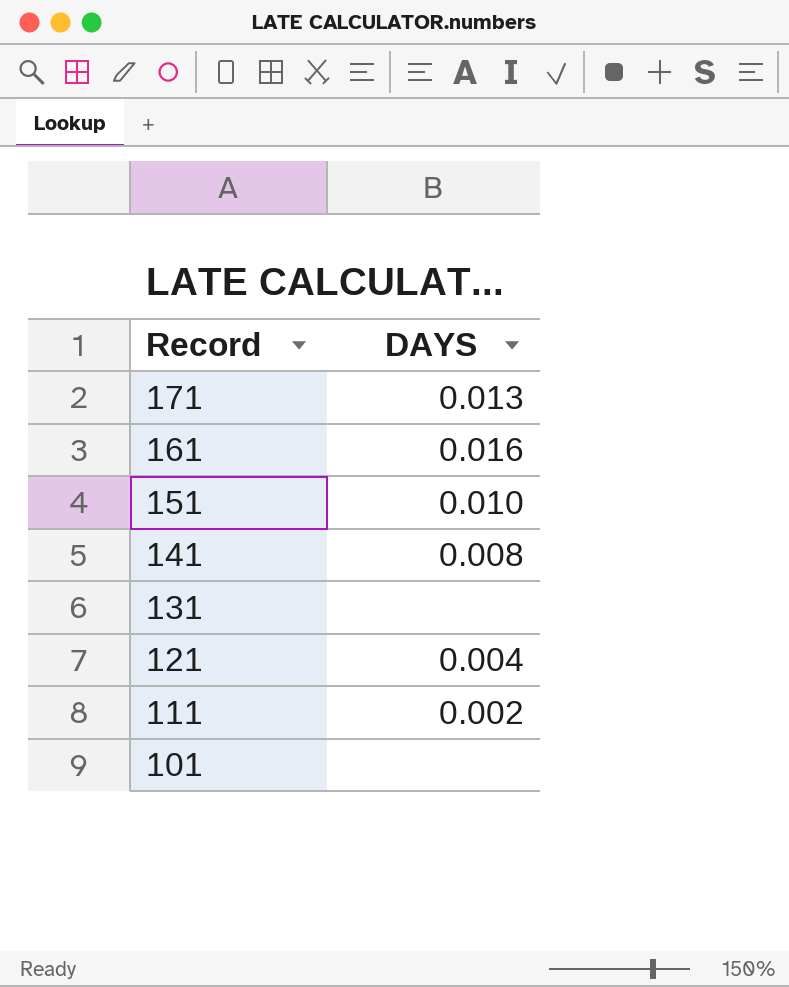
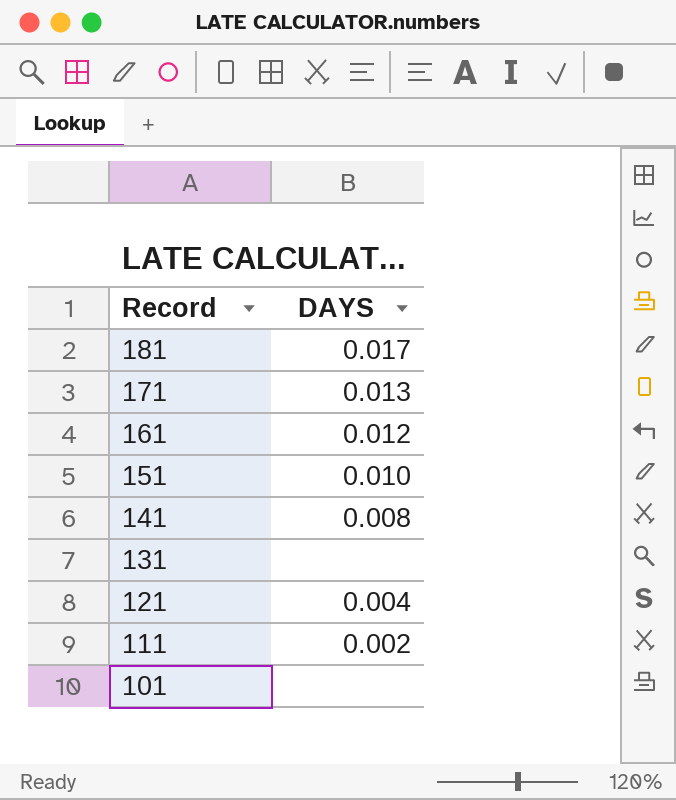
row 181: none -> 0.017
161 | DAYS: 0.016 -> 0.012

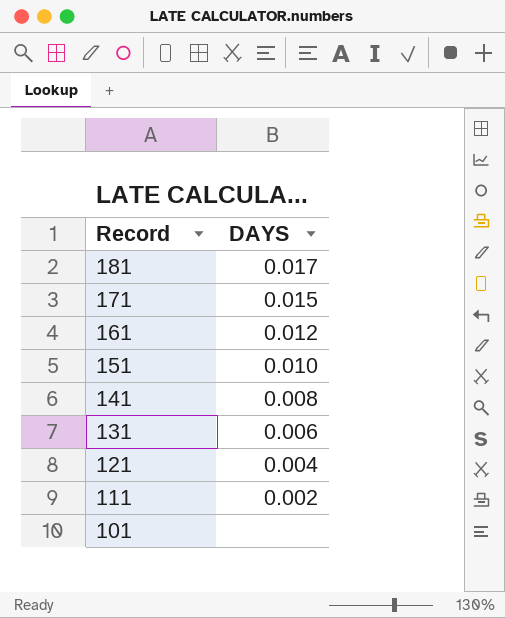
171 | DAYS: 0.013 -> 0.015
131 | DAYS: none -> 0.006

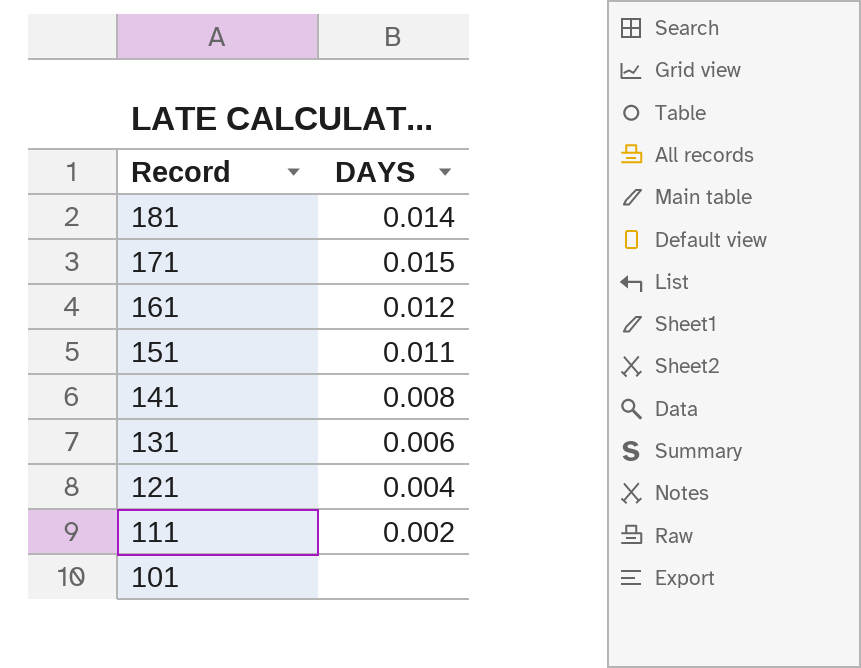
181 | DAYS: 0.017 -> 0.014
151 | DAYS: 0.010 -> 0.011

